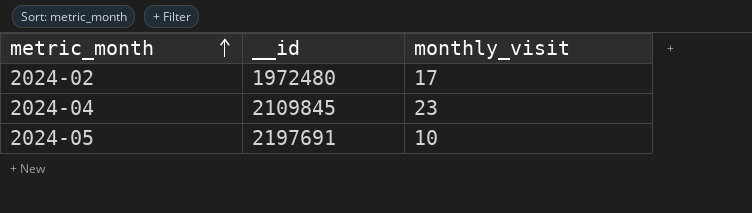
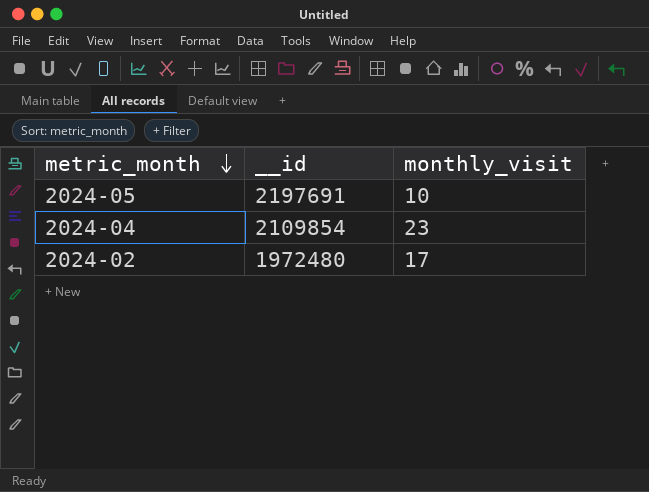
row order: metric_month ascending -> metric_month descending
2024-04 | __id: 2109845 -> 2109854

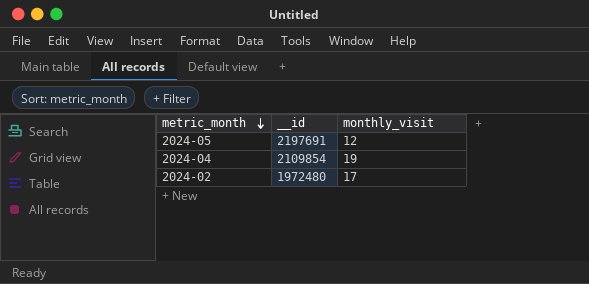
2024-05 | monthly_visit: 10 -> 12
2024-04 | monthly_visit: 23 -> 19

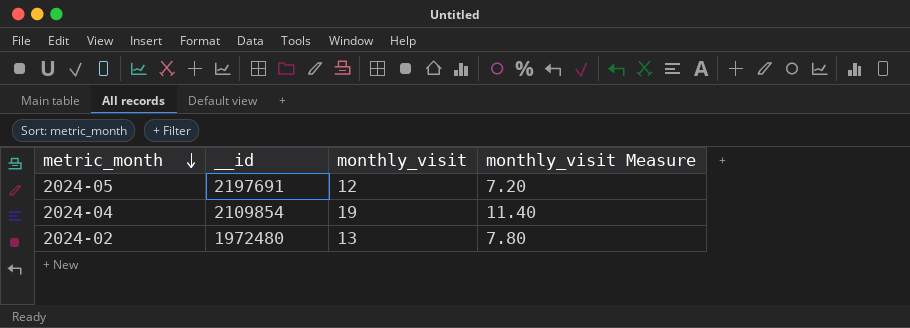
column monthly_visit Measure | formula: none -> [monthly_visit] * 0.6
2024-02 | monthly_visit: 17 -> 13

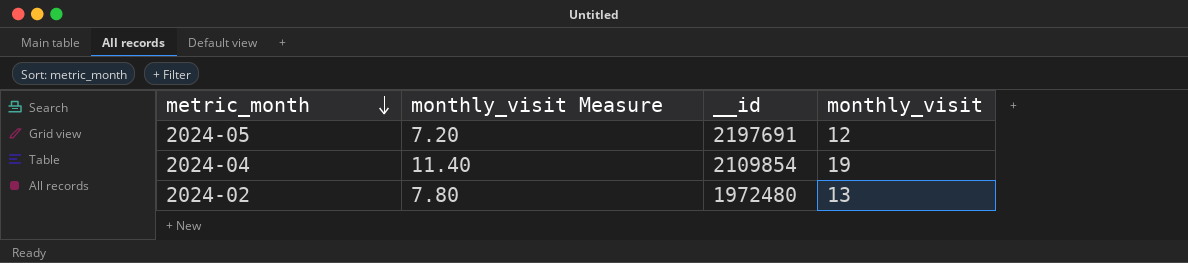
column monthly_visit Measure | position: 4 -> 2

